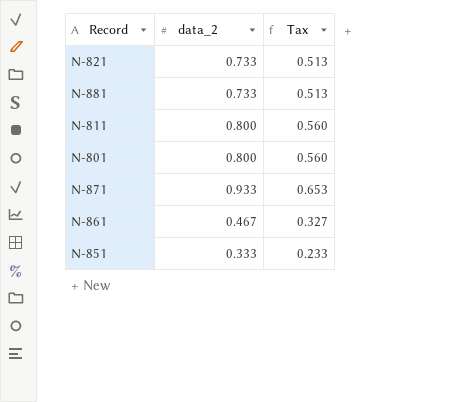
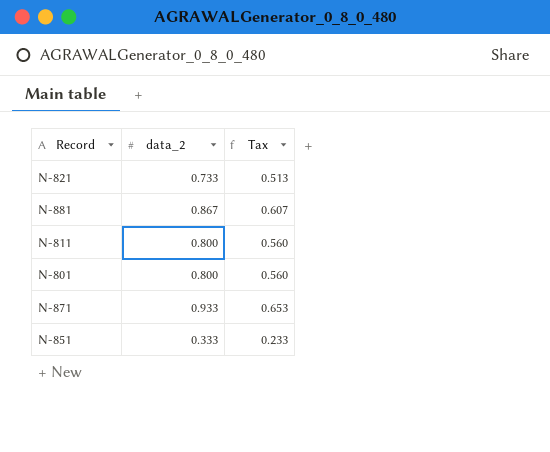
row N-861: 0.467 | 0.327 -> none
N-881 | data_2: 0.733 -> 0.867
N-881 | Tax: 0.513 -> 0.607

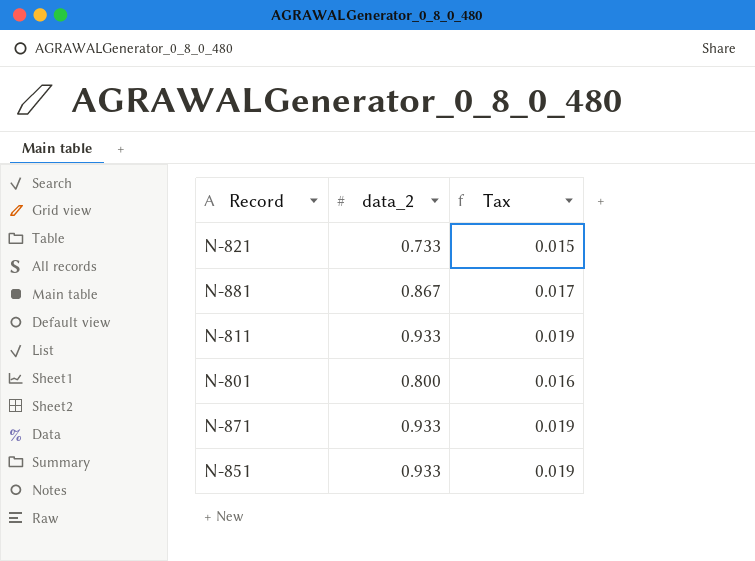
column Tax | formula: [data_2] * 0.7 -> [data_2] * 0.02
N-811 | data_2: 0.800 -> 0.933
N-851 | data_2: 0.333 -> 0.933

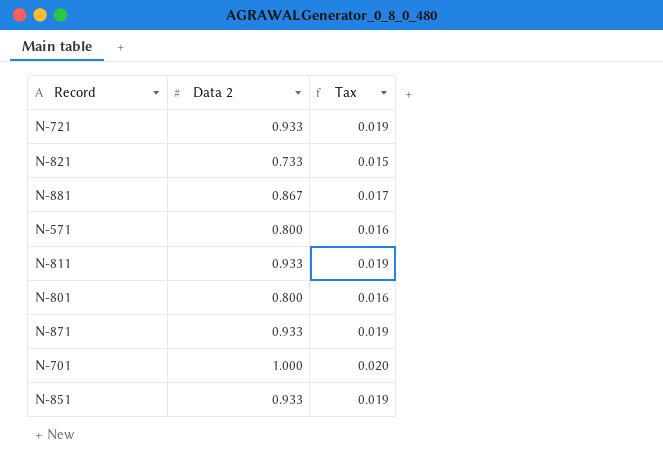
column name: data_2 -> Data 2
row N-721: none -> 0.933 | 0.019
row N-571: none -> 0.800 | 0.016
row N-701: none -> 1.000 | 0.020

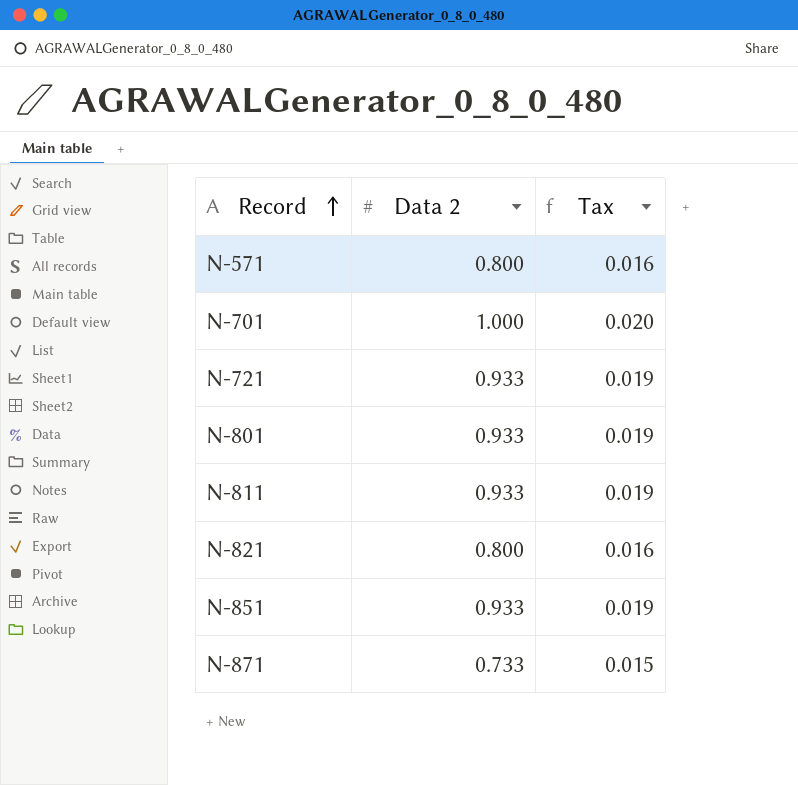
row order: none -> Record ascending
row N-881: 0.867 | 0.017 -> none
N-801 | Data 2: 0.800 -> 0.933
N-801 | Tax: 0.016 -> 0.019
N-821 | Data 2: 0.733 -> 0.800
N-821 | Tax: 0.015 -> 0.016
N-871 | Data 2: 0.933 -> 0.733
N-871 | Tax: 0.019 -> 0.015

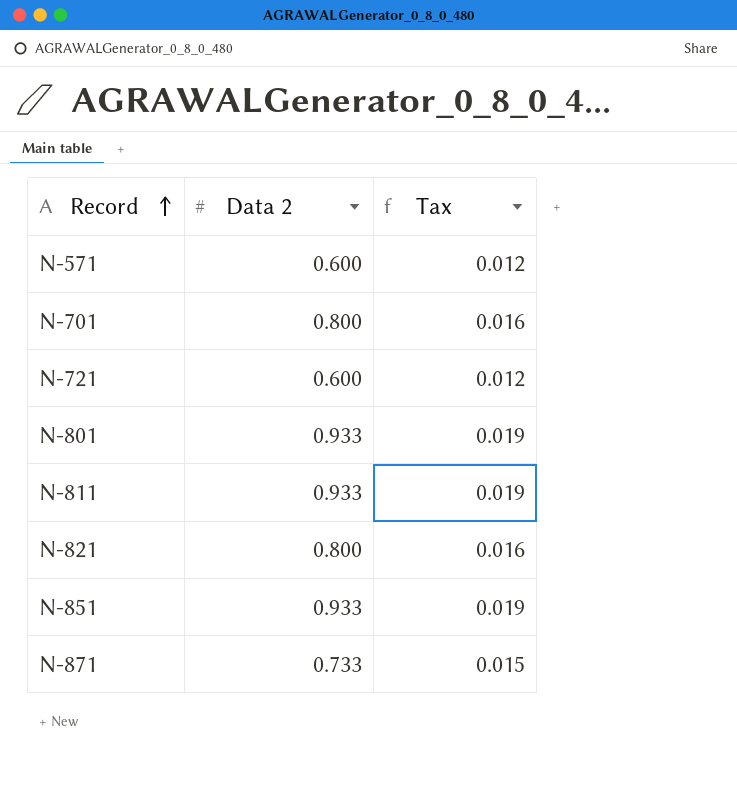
N-571 | Data 2: 0.800 -> 0.600
N-571 | Tax: 0.016 -> 0.012
N-701 | Data 2: 1.000 -> 0.800
N-701 | Tax: 0.020 -> 0.016
N-721 | Data 2: 0.933 -> 0.600
N-721 | Tax: 0.019 -> 0.012

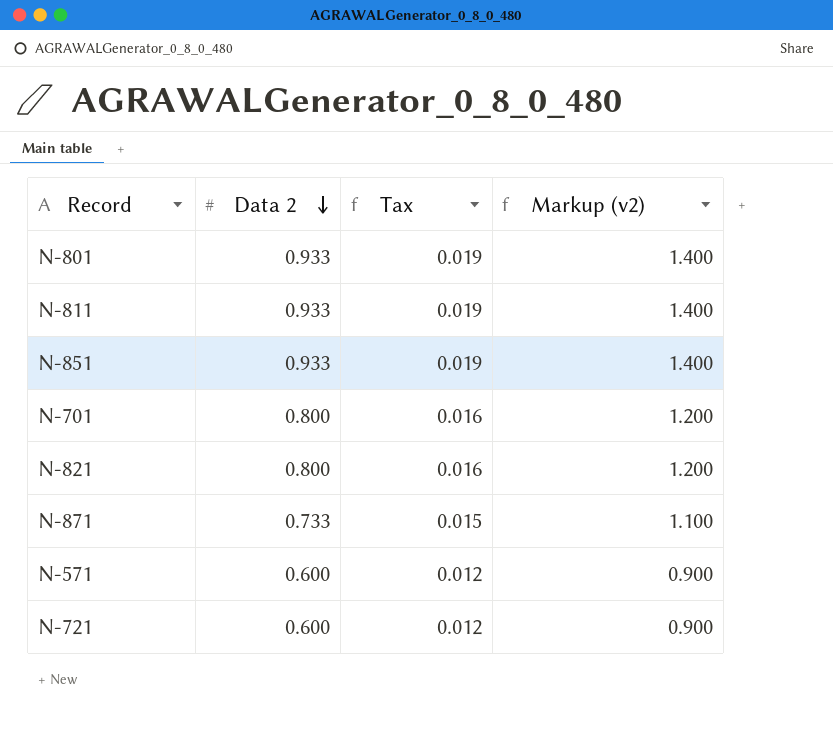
row order: Record ascending -> Data 2 descending
column Markup (v2) | formula: none -> [Data 2] * 1.5

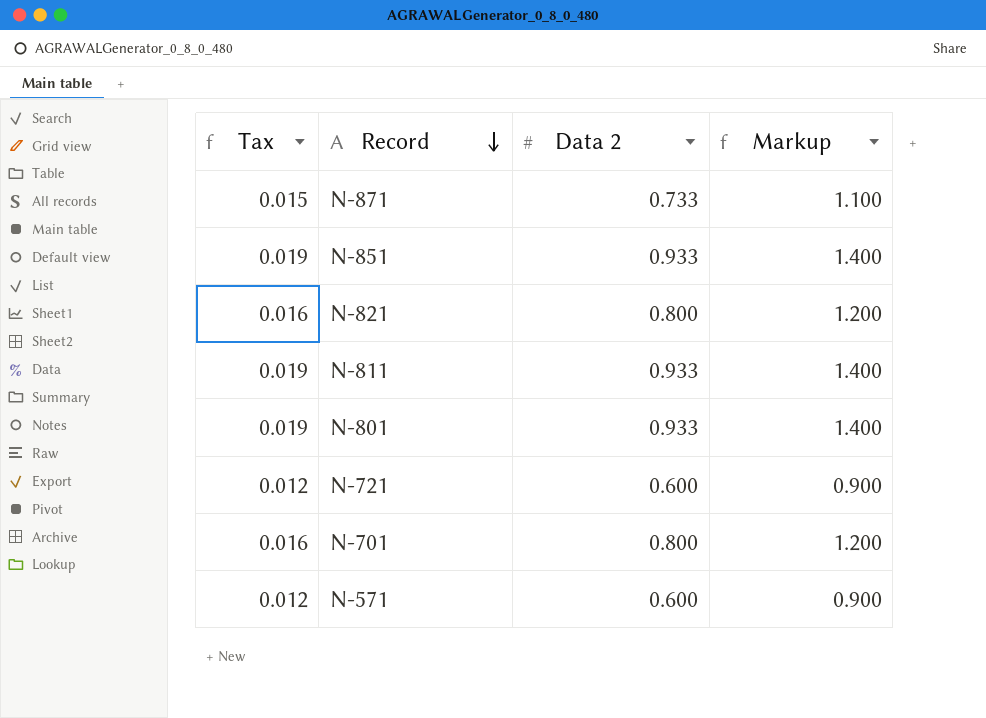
row order: Data 2 descending -> Record descending
column Tax | position: 3 -> 1
column name: Markup (v2) -> Markup

